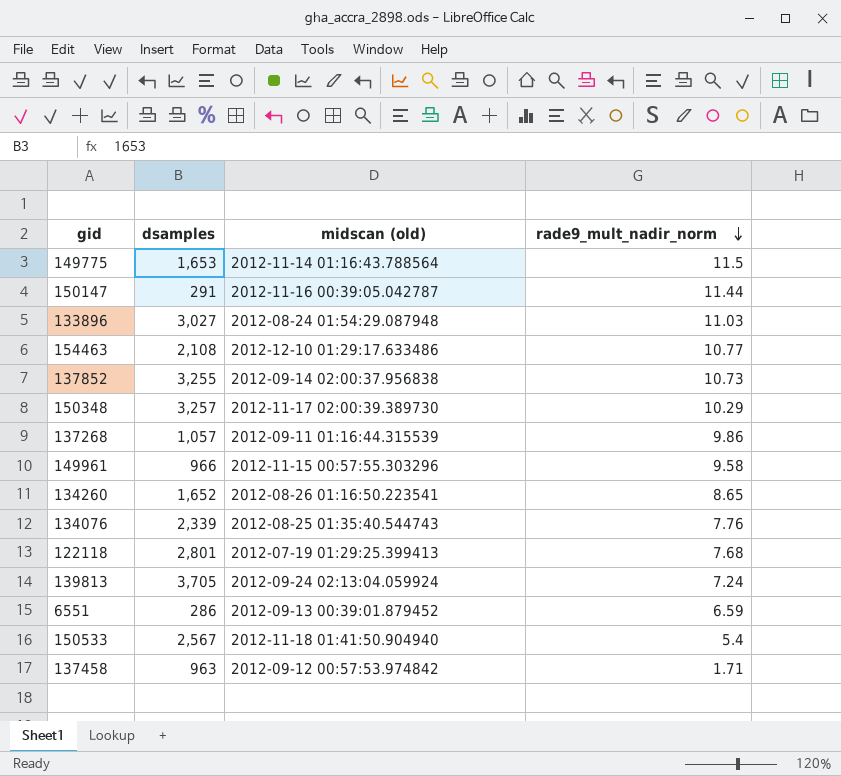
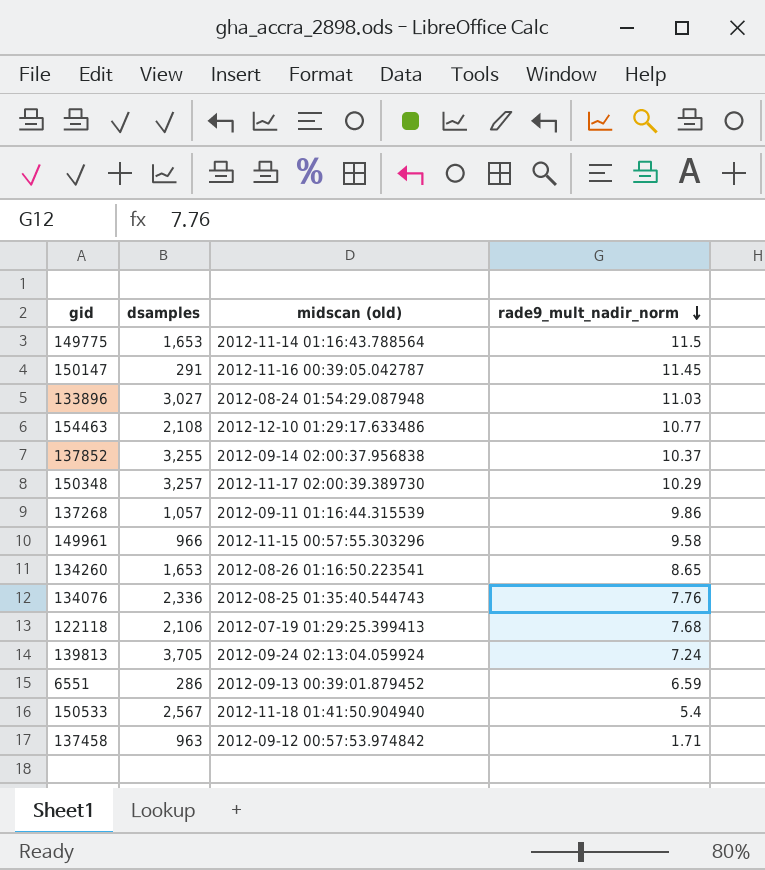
150147 | rade9_mult_nadir_norm: 11.44 -> 11.45
137852 | rade9_mult_nadir_norm: 10.73 -> 10.37
134260 | dsamples: 1,652 -> 1,653
134076 | dsamples: 2,339 -> 2,336
122118 | dsamples: 2,801 -> 2,106

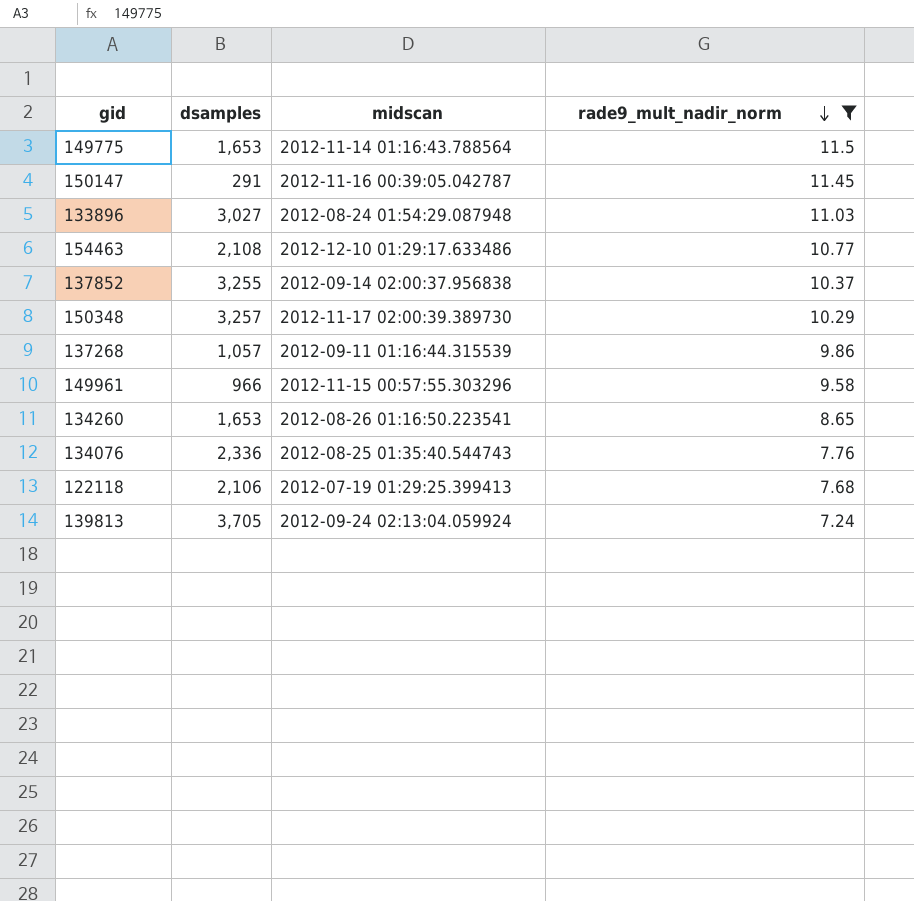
filter: none -> rade9_mult_nadir_norm >= 7.24
column name: midscan (old) -> midscan

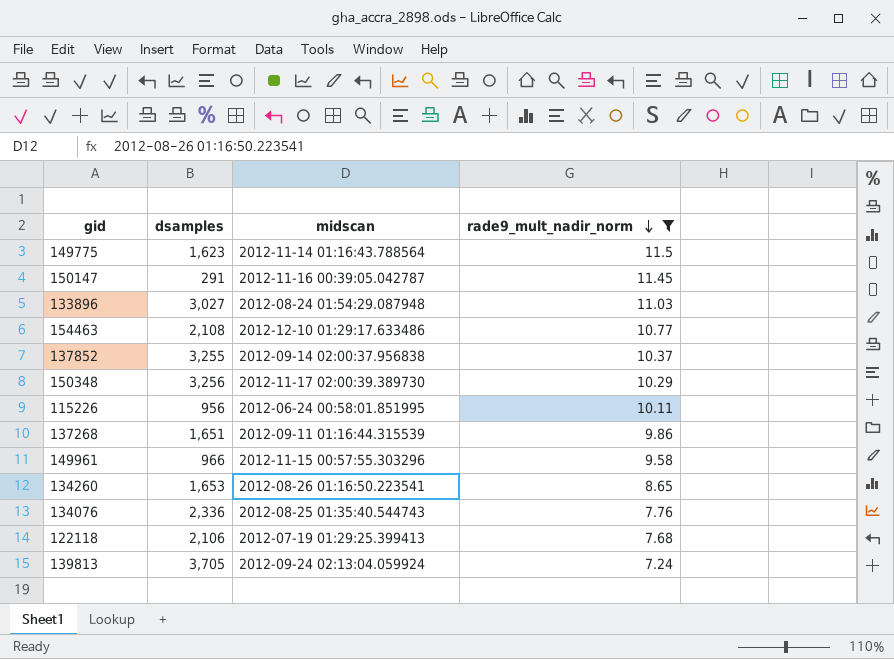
149775 | dsamples: 1,653 -> 1,623
150348 | dsamples: 3,257 -> 3,256
row 115226: none -> 956 | 2012-06-24 00:58:01.851995 | 10.11
137268 | dsamples: 1,057 -> 1,651

